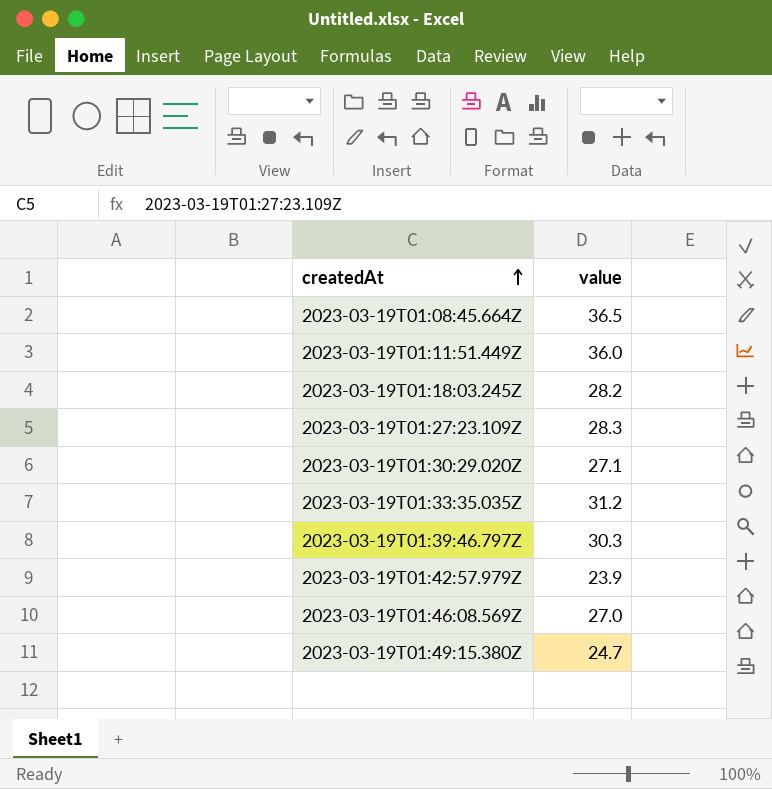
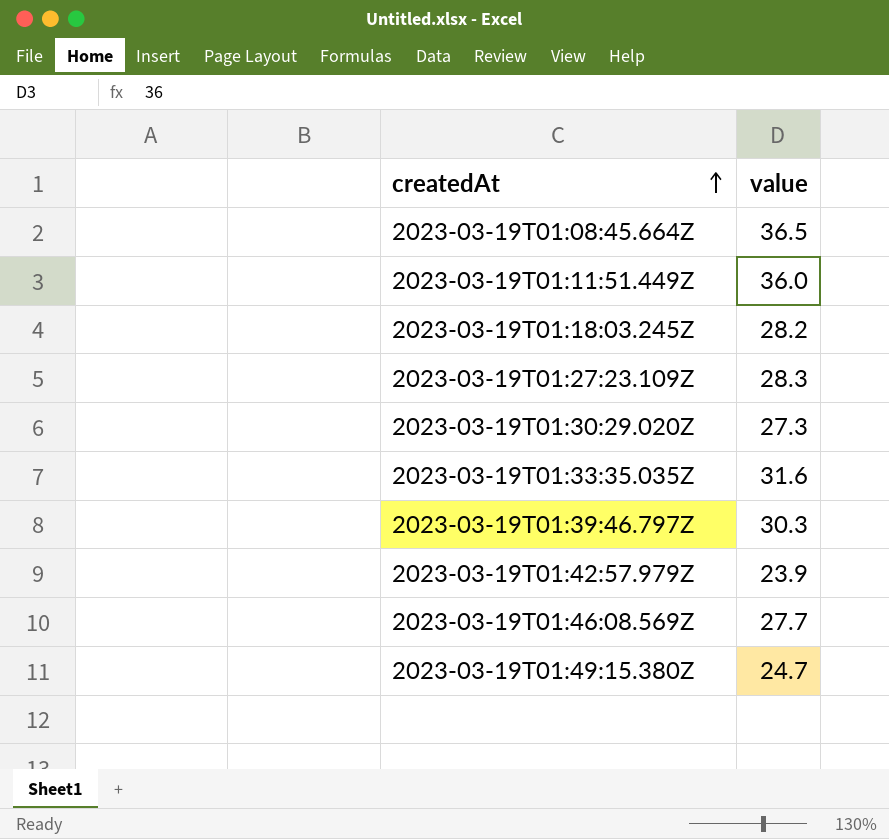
2023-03-19T01:30:29.020Z | value: 27.1 -> 27.3
2023-03-19T01:33:35.035Z | value: 31.2 -> 31.6
2023-03-19T01:46:08.569Z | value: 27.0 -> 27.7

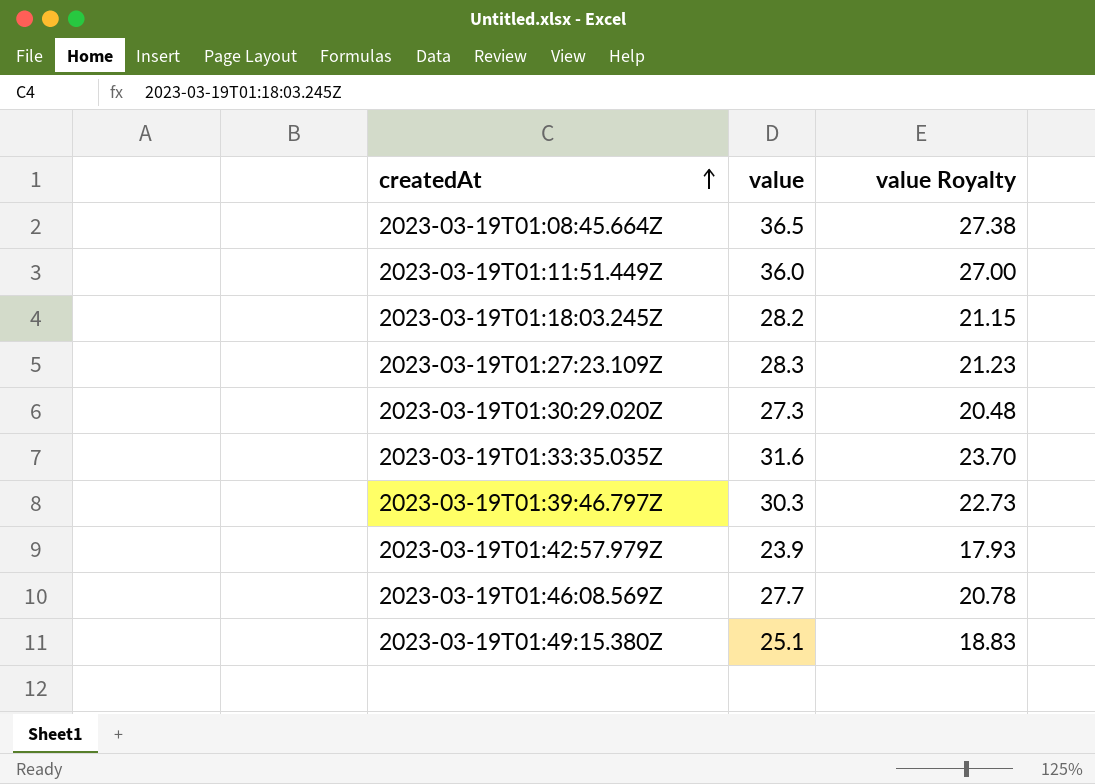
column value Royalty | formula: none -> [value] * 0.75
2023-03-19T01:49:15.380Z | value: 24.7 -> 25.1

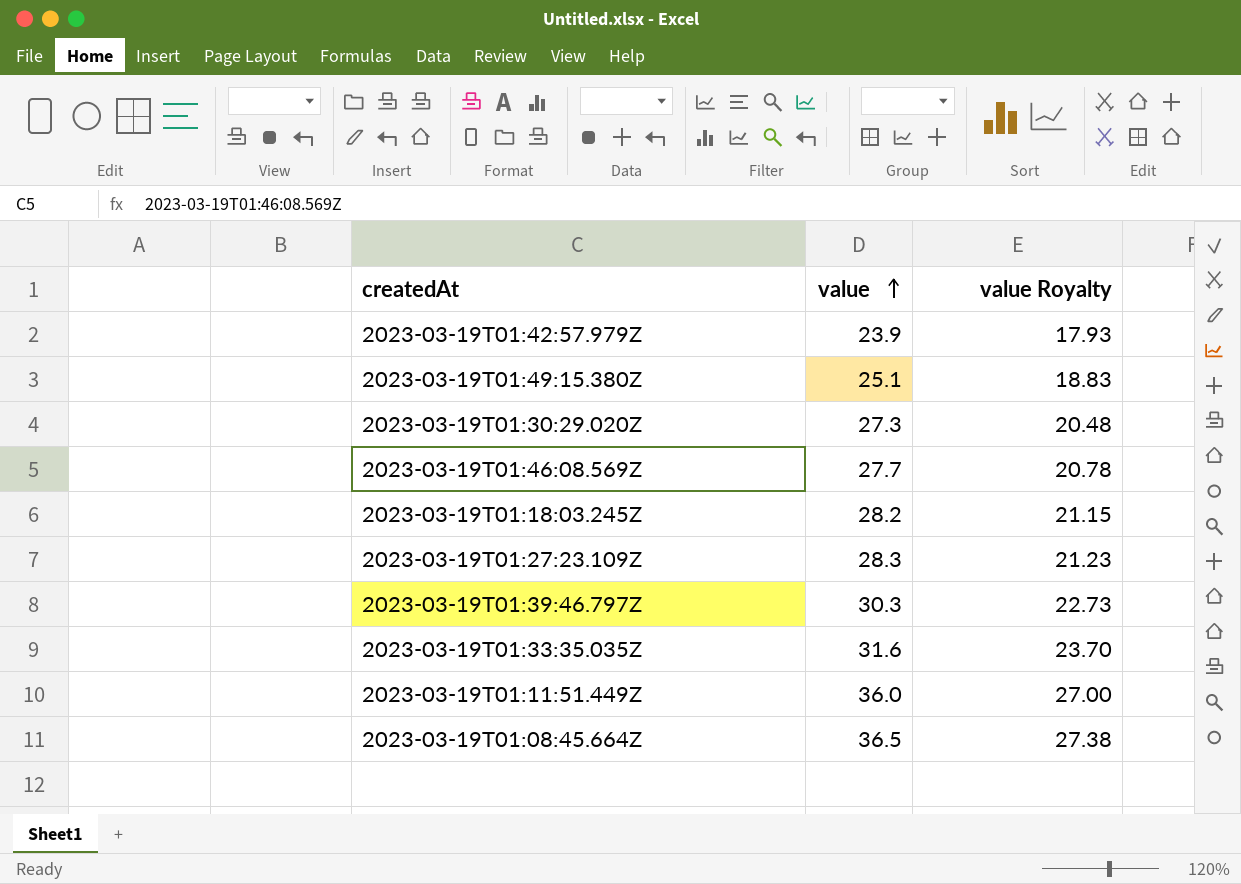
row order: createdAt ascending -> value ascending

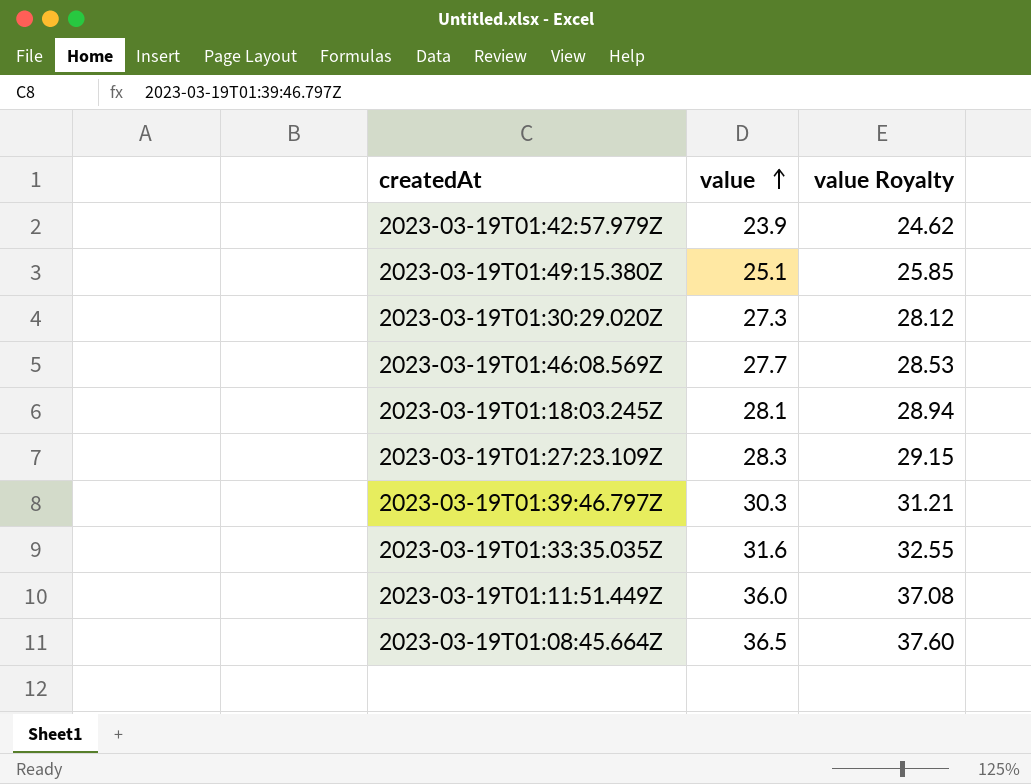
column value Royalty | formula: [value] * 0.75 -> [value] * 1.03
2023-03-19T01:18:03.245Z | value: 28.2 -> 28.1

